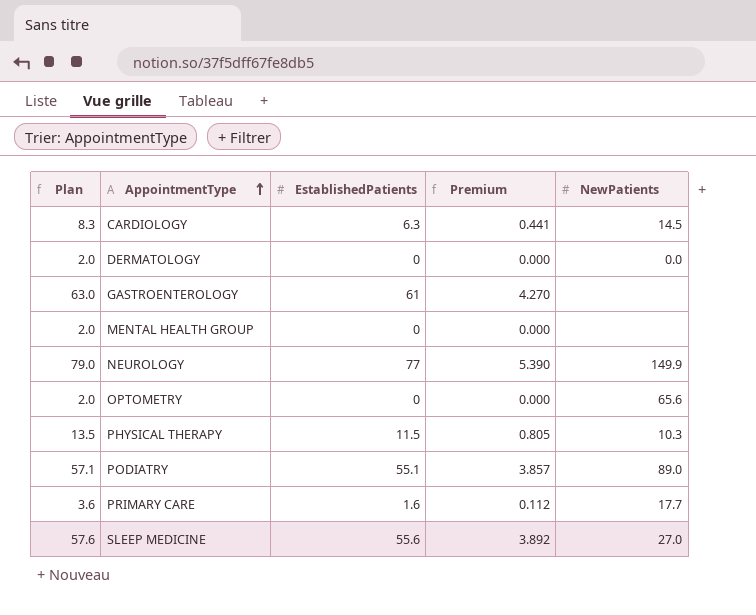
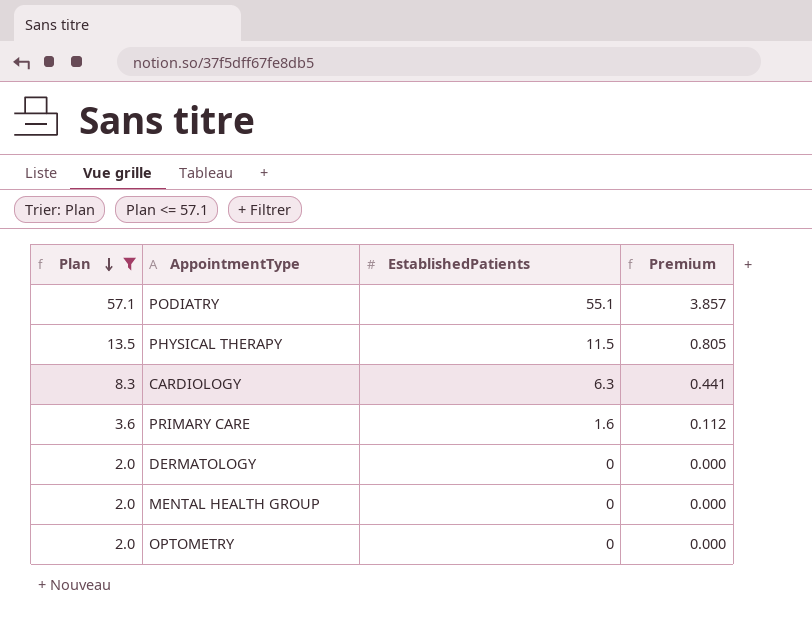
filter: none -> Plan <= 57.1
row order: AppointmentType ascending -> Plan descending
column NewPatients | position: 5 -> none

